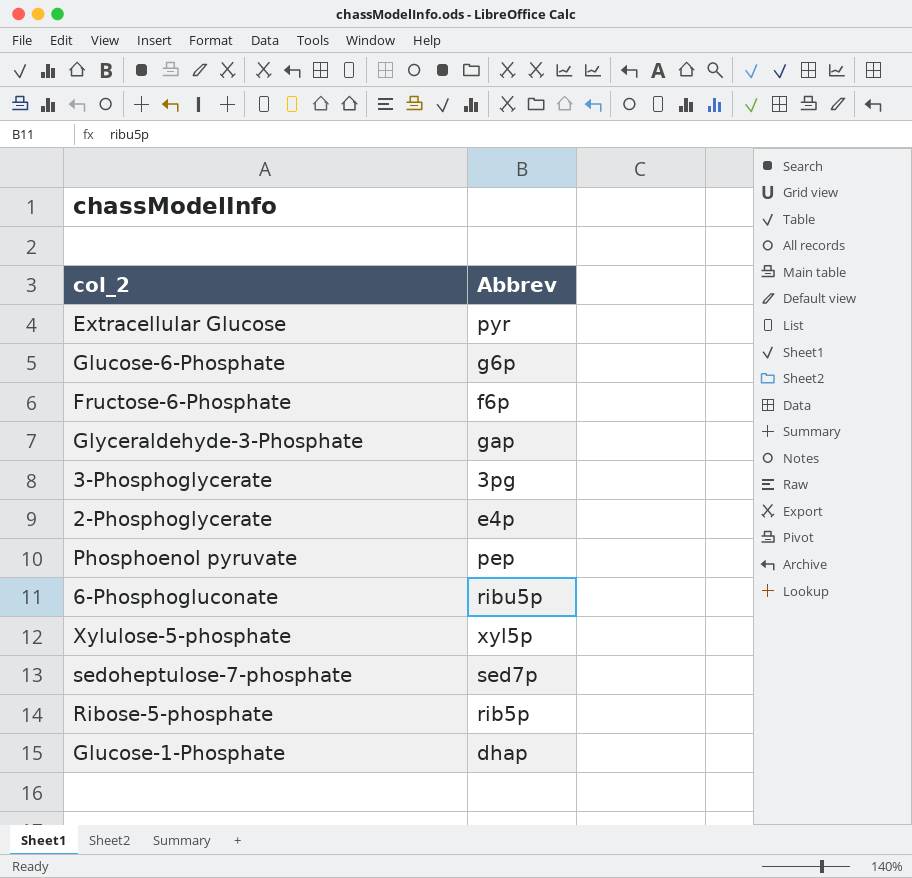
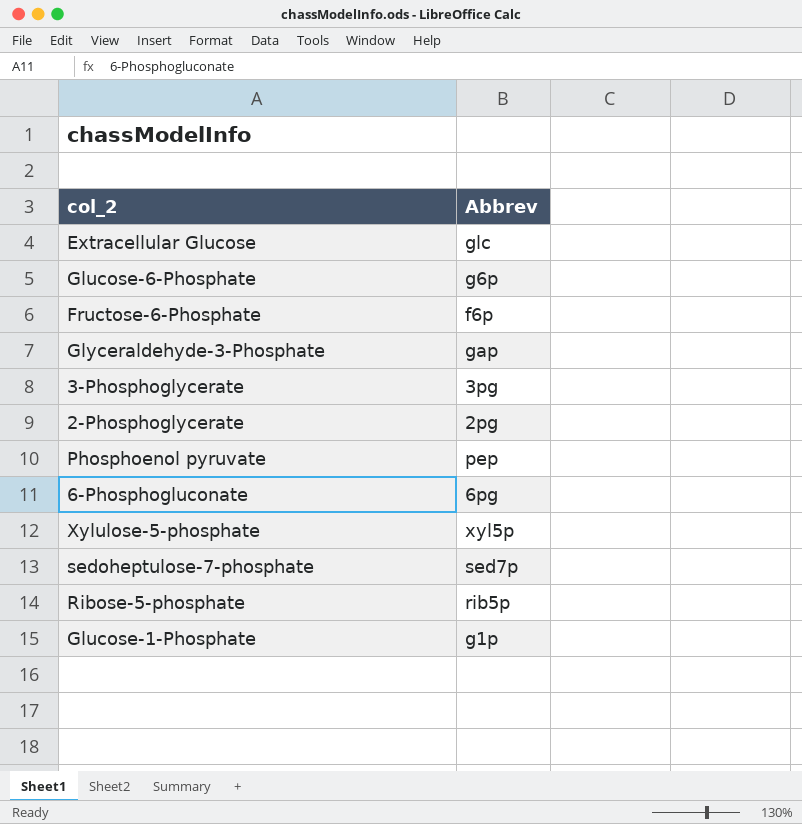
Extracellular Glucose | Abbrev: pyr -> glc
2-Phosphoglycerate | Abbrev: e4p -> 2pg
6-Phosphogluconate | Abbrev: ribu5p -> 6pg
Glucose-1-Phosphate | Abbrev: dhap -> g1p

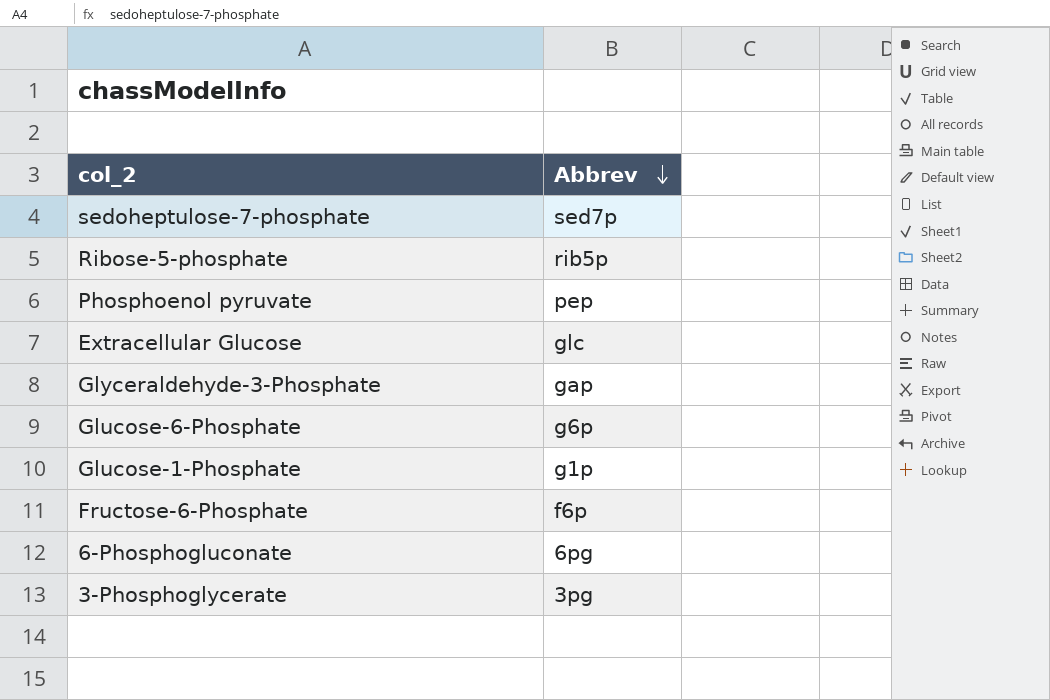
row order: none -> Abbrev descending
row 2-Phosphoglycerate: 2pg -> none
row Xylulose-5-phosphate: xyl5p -> none

